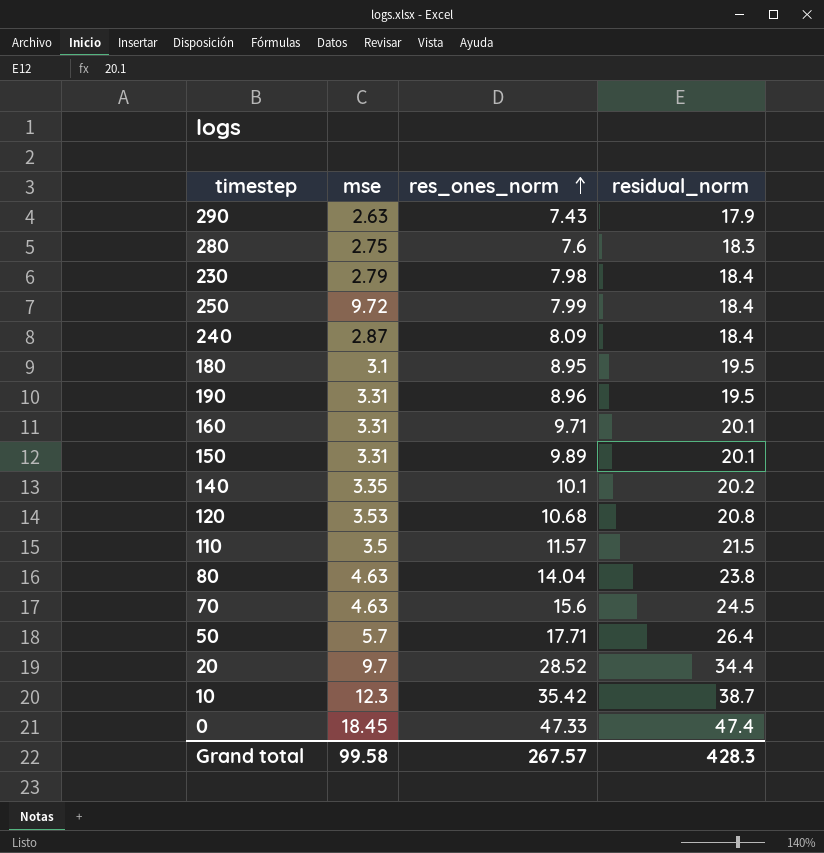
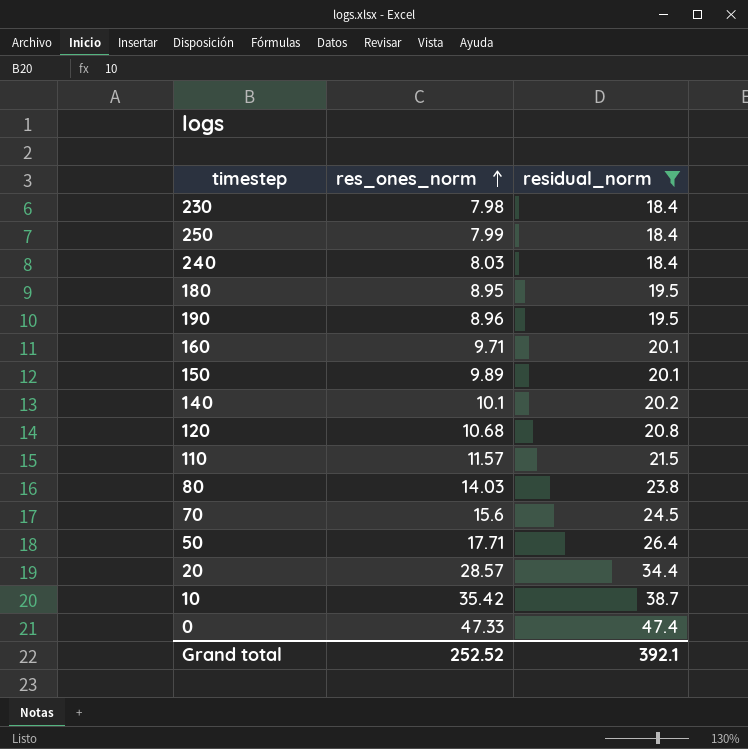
filter: none -> residual_norm >= 18.4
column mse | position: 2 -> none
240 | res_ones_norm: 8.09 -> 8.03
80 | res_ones_norm: 14.04 -> 14.03
20 | res_ones_norm: 28.52 -> 28.57
Grand total | res_ones_norm: 267.57 -> 252.52
Grand total | residual_norm: 428.3 -> 392.1

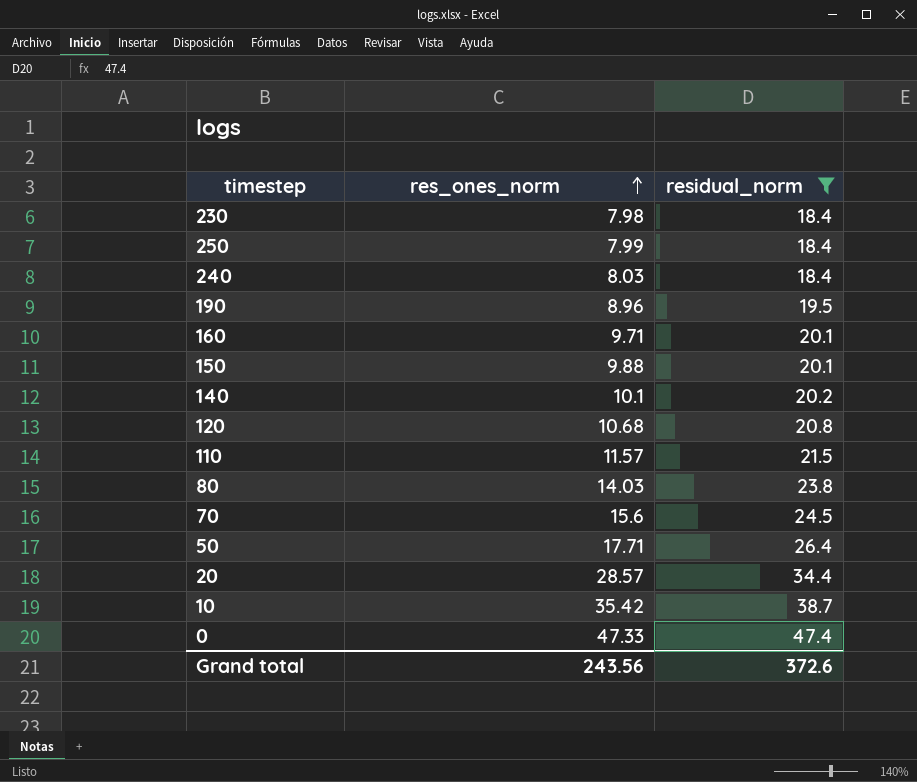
row 180: 8.95 | 19.5 -> none
150 | res_ones_norm: 9.89 -> 9.88
Grand total | res_ones_norm: 252.52 -> 243.56
Grand total | residual_norm: 392.1 -> 372.6

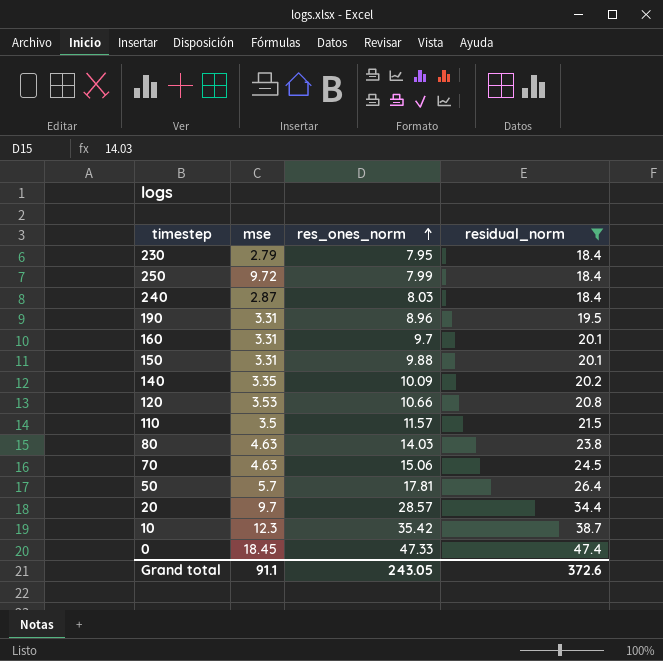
column mse | position: none -> 2
230 | res_ones_norm: 7.98 -> 7.95
160 | res_ones_norm: 9.71 -> 9.7
140 | res_ones_norm: 10.1 -> 10.09
120 | res_ones_norm: 10.68 -> 10.66
70 | res_ones_norm: 15.6 -> 15.06
50 | res_ones_norm: 17.71 -> 17.81
Grand total | res_ones_norm: 243.56 -> 243.05

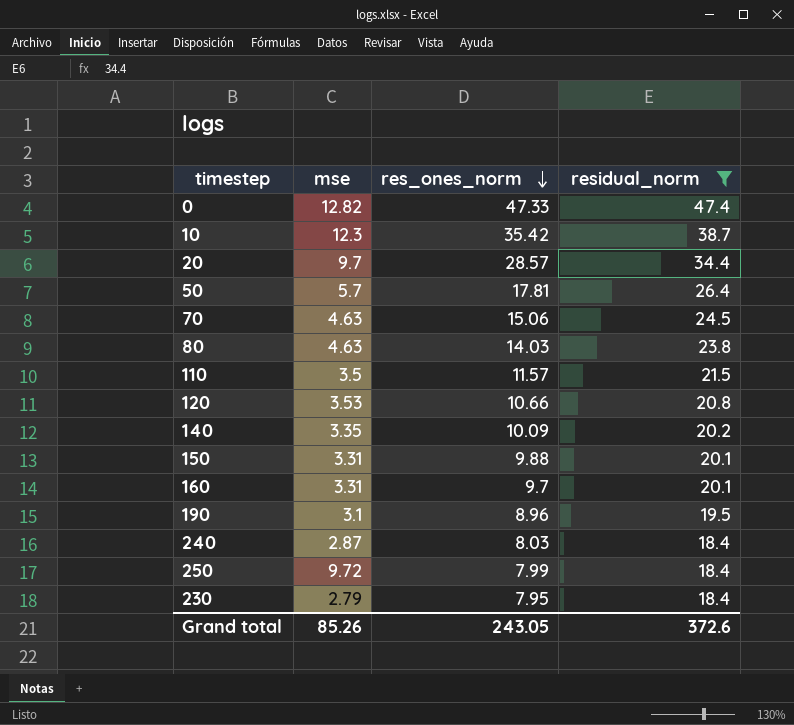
row order: res_ones_norm ascending -> res_ones_norm descending
0 | mse: 18.45 -> 12.82
190 | mse: 3.31 -> 3.1
Grand total | mse: 91.1 -> 85.26

